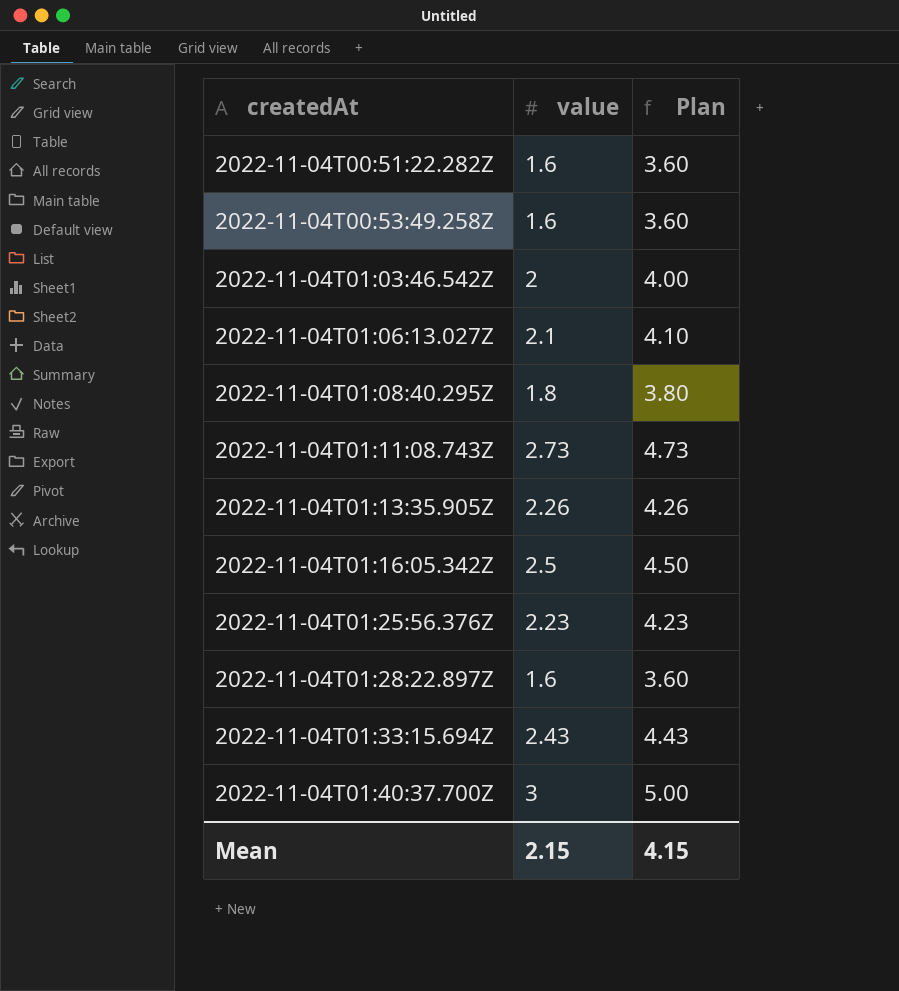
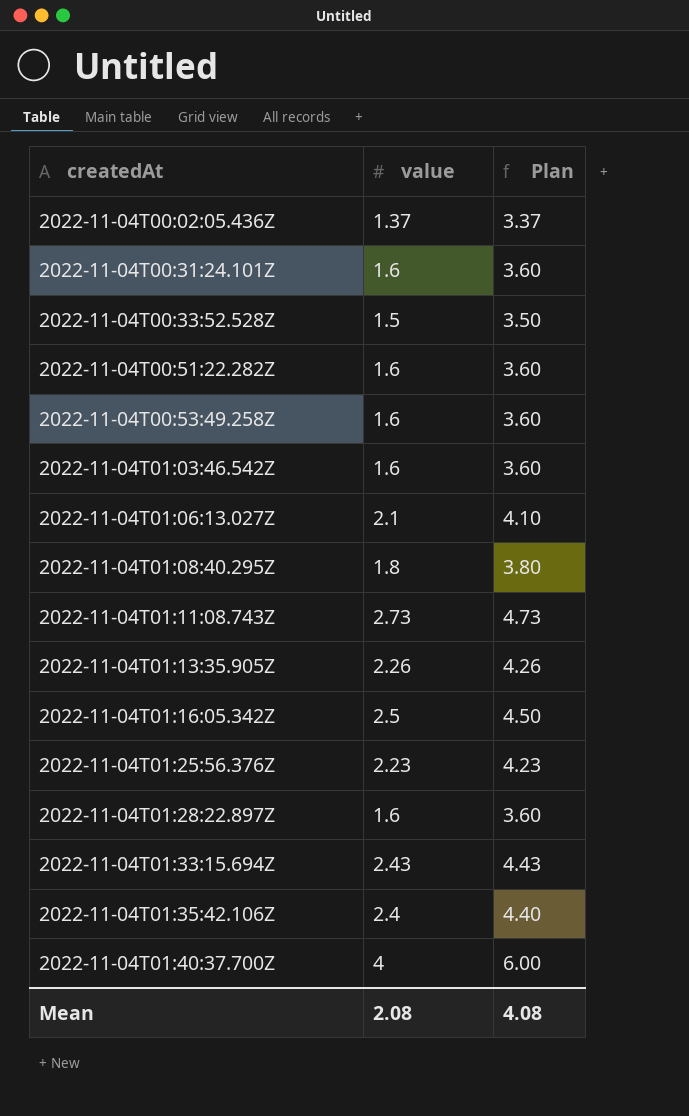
row 2022-11-04T00:02:05.436Z: none -> 1.37 | 3.37
row 2022-11-04T00:31:24.101Z: none -> 1.6 | 3.60
row 2022-11-04T00:33:52.528Z: none -> 1.5 | 3.50
2022-11-04T01:03:46.542Z | value: 2 -> 1.6
2022-11-04T01:03:46.542Z | Plan: 4.00 -> 3.60
row 2022-11-04T01:35:42.106Z: none -> 2.4 | 4.40
2022-11-04T01:40:37.700Z | value: 3 -> 4
2022-11-04T01:40:37.700Z | Plan: 5.00 -> 6.00
Mean | value: 2.15 -> 2.08
Mean | Plan: 4.15 -> 4.08

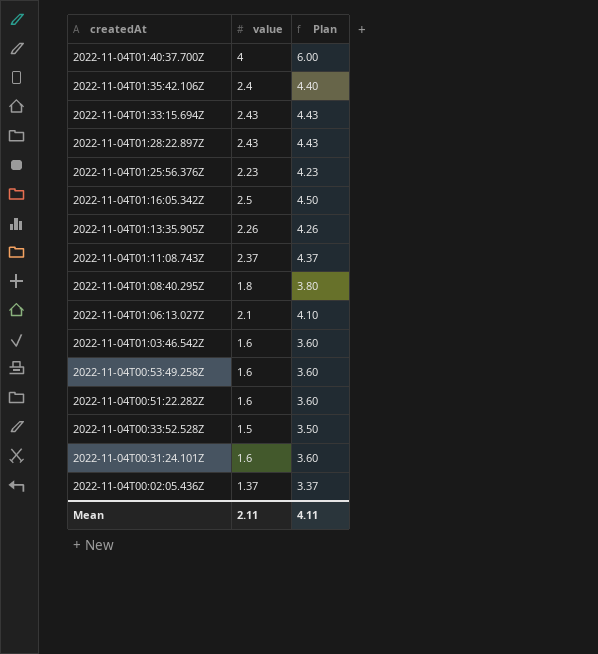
row order: createdAt ascending -> createdAt descending
2022-11-04T01:28:22.897Z | value: 1.6 -> 2.43
2022-11-04T01:28:22.897Z | Plan: 3.60 -> 4.43
2022-11-04T01:11:08.743Z | value: 2.73 -> 2.37
2022-11-04T01:11:08.743Z | Plan: 4.73 -> 4.37
Mean | value: 2.08 -> 2.11
Mean | Plan: 4.08 -> 4.11

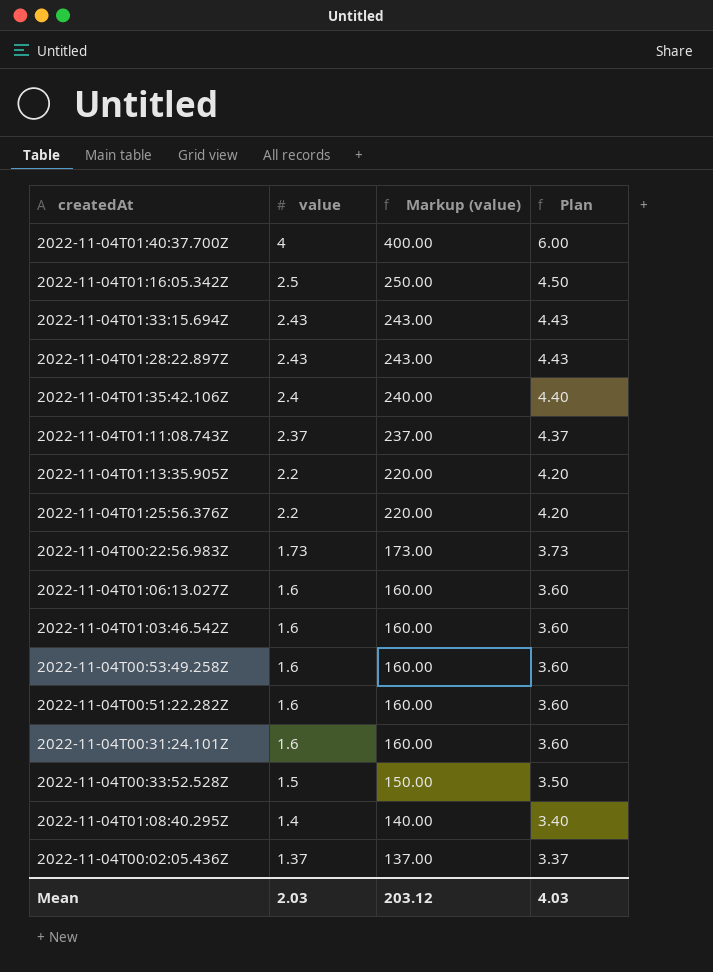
row order: createdAt descending -> value descending
column Markup (value) | formula: none -> [value] * 100
2022-11-04T01:13:35.905Z | value: 2.26 -> 2.2
2022-11-04T01:13:35.905Z | Plan: 4.26 -> 4.20
2022-11-04T01:25:56.376Z | value: 2.23 -> 2.2
2022-11-04T01:25:56.376Z | Plan: 4.23 -> 4.20
row 2022-11-04T00:22:56.983Z: none -> 1.73 | 173.00 | 3.73
2022-11-04T01:06:13.027Z | value: 2.1 -> 1.6
2022-11-04T01:06:13.027Z | Plan: 4.10 -> 3.60
2022-11-04T01:08:40.295Z | value: 1.8 -> 1.4
2022-11-04T01:08:40.295Z | Plan: 3.80 -> 3.40
Mean | value: 2.11 -> 2.03
Mean | Plan: 4.11 -> 4.03

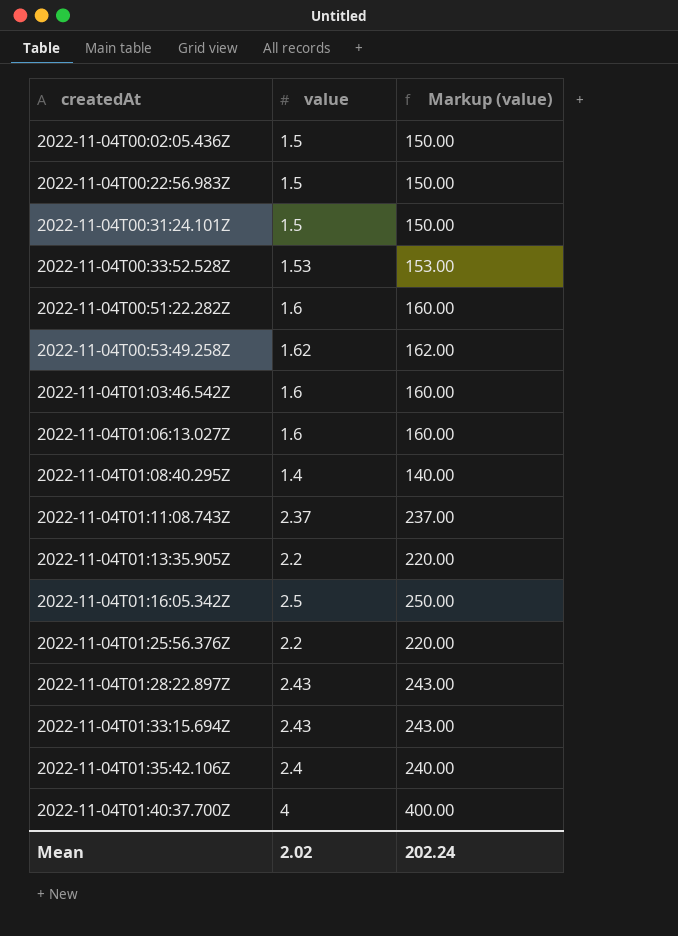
row order: value descending -> createdAt ascending
column Plan | formula: [value] + 2 -> none
2022-11-04T00:02:05.436Z | value: 1.37 -> 1.5
2022-11-04T00:02:05.436Z | Markup (value): 137.00 -> 150.00
2022-11-04T00:22:56.983Z | value: 1.73 -> 1.5
2022-11-04T00:22:56.983Z | Markup (value): 173.00 -> 150.00
2022-11-04T00:31:24.101Z | value: 1.6 -> 1.5
2022-11-04T00:31:24.101Z | Markup (value): 160.00 -> 150.00
2022-11-04T00:33:52.528Z | value: 1.5 -> 1.53
2022-11-04T00:33:52.528Z | Markup (value): 150.00 -> 153.00
2022-11-04T00:53:49.258Z | value: 1.6 -> 1.62
2022-11-04T00:53:49.258Z | Markup (value): 160.00 -> 162.00
Mean | value: 2.03 -> 2.02
Mean | Markup (value): 203.12 -> 202.24

